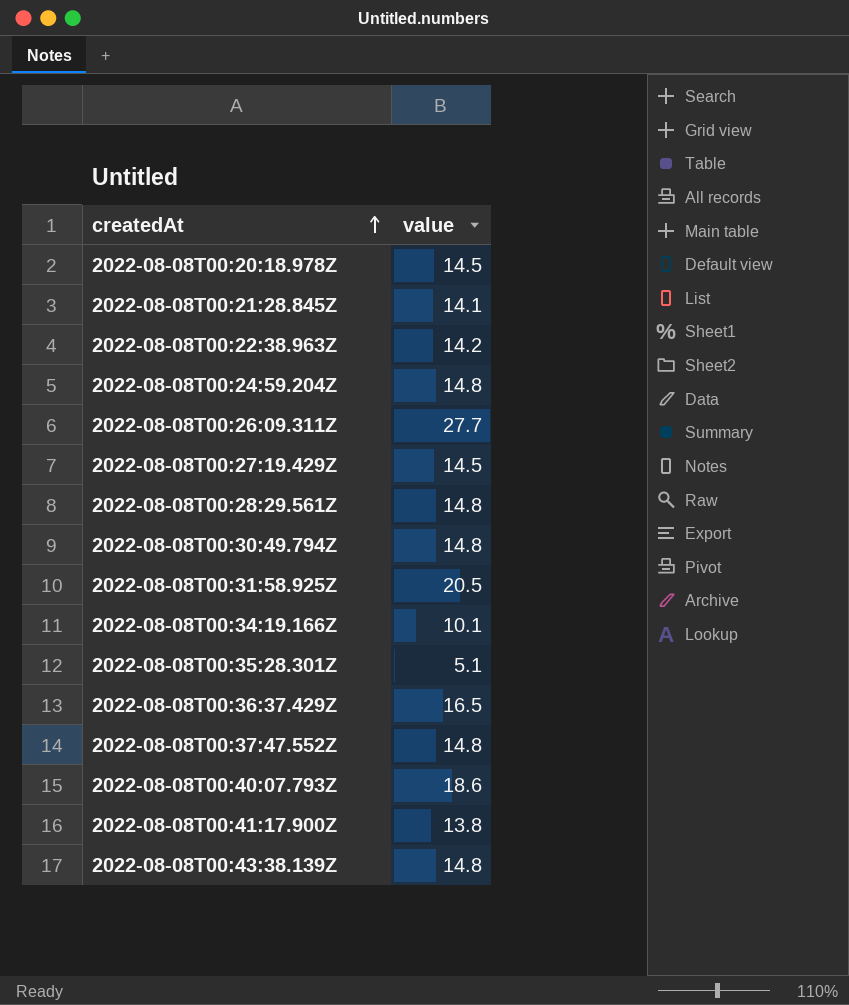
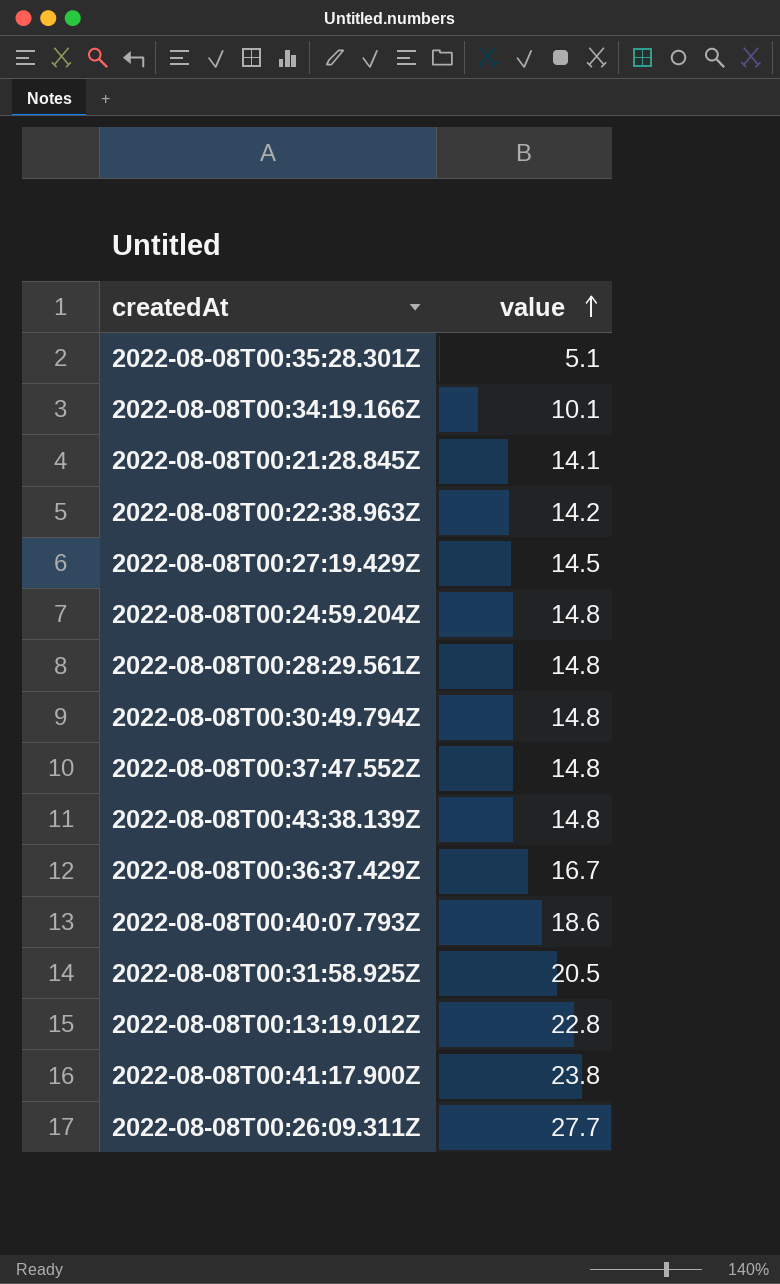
row order: createdAt ascending -> value ascending
row 2022-08-08T00:20:18.978Z: 14.5 -> none
2022-08-08T00:36:37.429Z | value: 16.5 -> 16.7
row 2022-08-08T00:13:19.012Z: none -> 22.8
2022-08-08T00:41:17.900Z | value: 13.8 -> 23.8

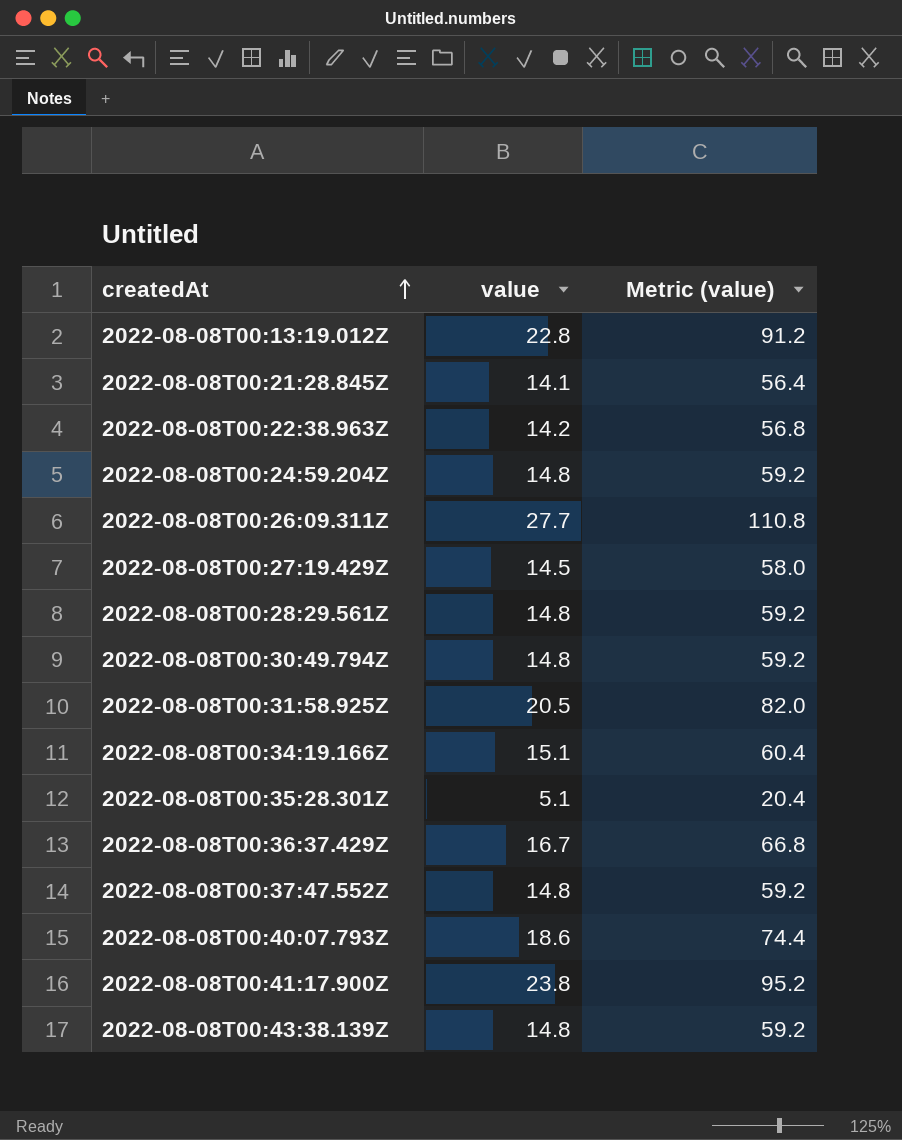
row order: value ascending -> createdAt ascending
column Metric (value) | formula: none -> [value] * 4
2022-08-08T00:34:19.166Z | value: 10.1 -> 15.1

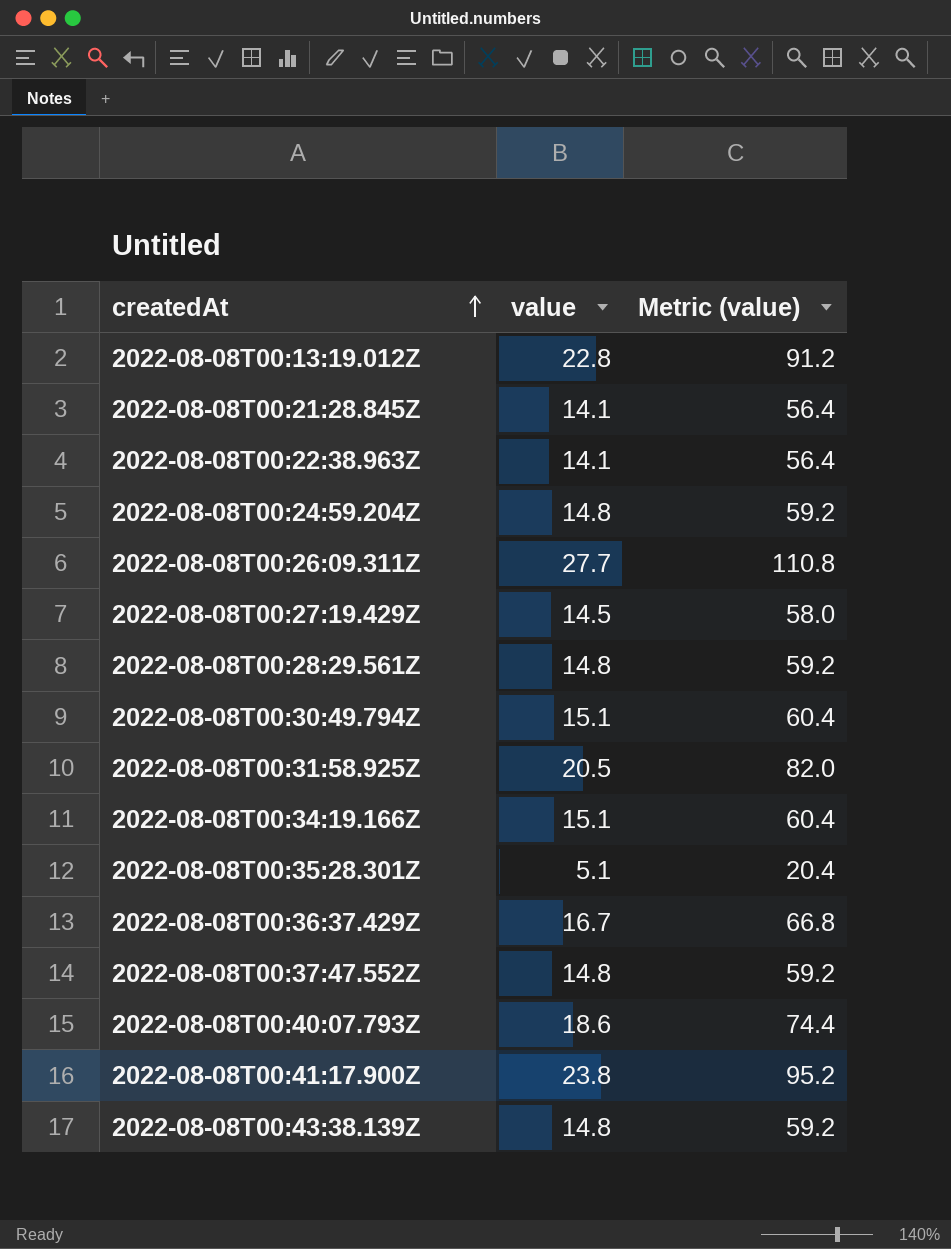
2022-08-08T00:22:38.963Z | value: 14.2 -> 14.1
2022-08-08T00:22:38.963Z | Metric (value): 56.8 -> 56.4
2022-08-08T00:30:49.794Z | value: 14.8 -> 15.1
2022-08-08T00:30:49.794Z | Metric (value): 59.2 -> 60.4

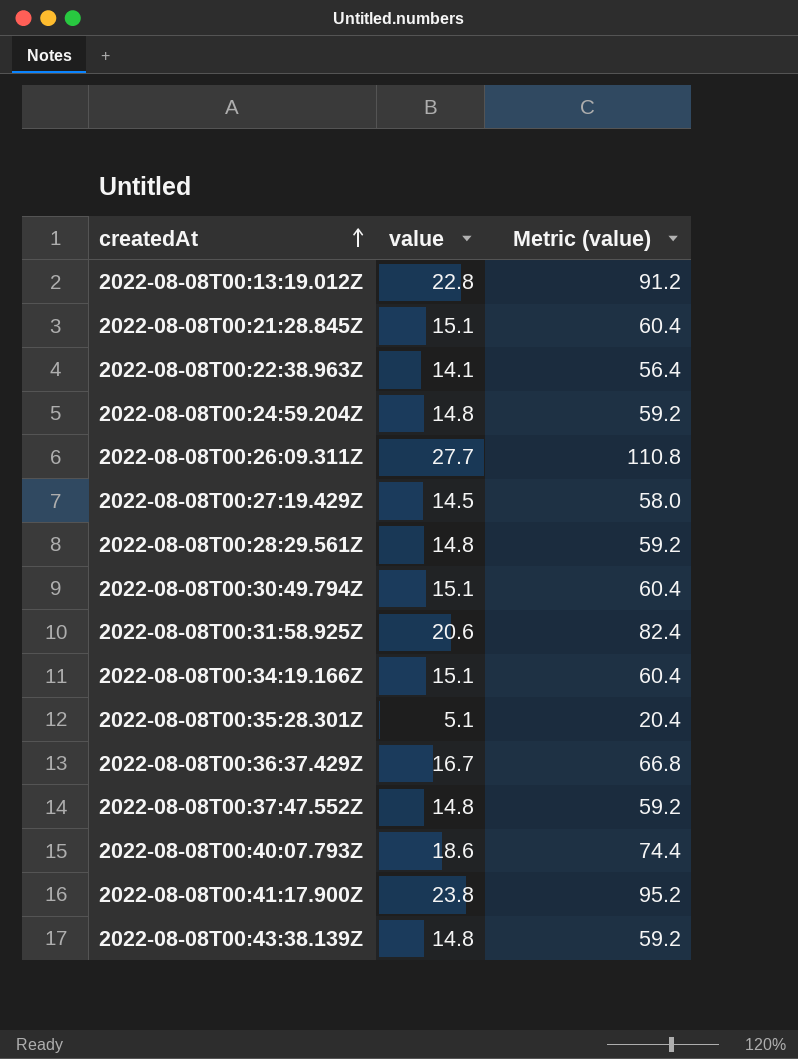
2022-08-08T00:21:28.845Z | value: 14.1 -> 15.1
2022-08-08T00:21:28.845Z | Metric (value): 56.4 -> 60.4
2022-08-08T00:31:58.925Z | value: 20.5 -> 20.6
2022-08-08T00:31:58.925Z | Metric (value): 82.0 -> 82.4

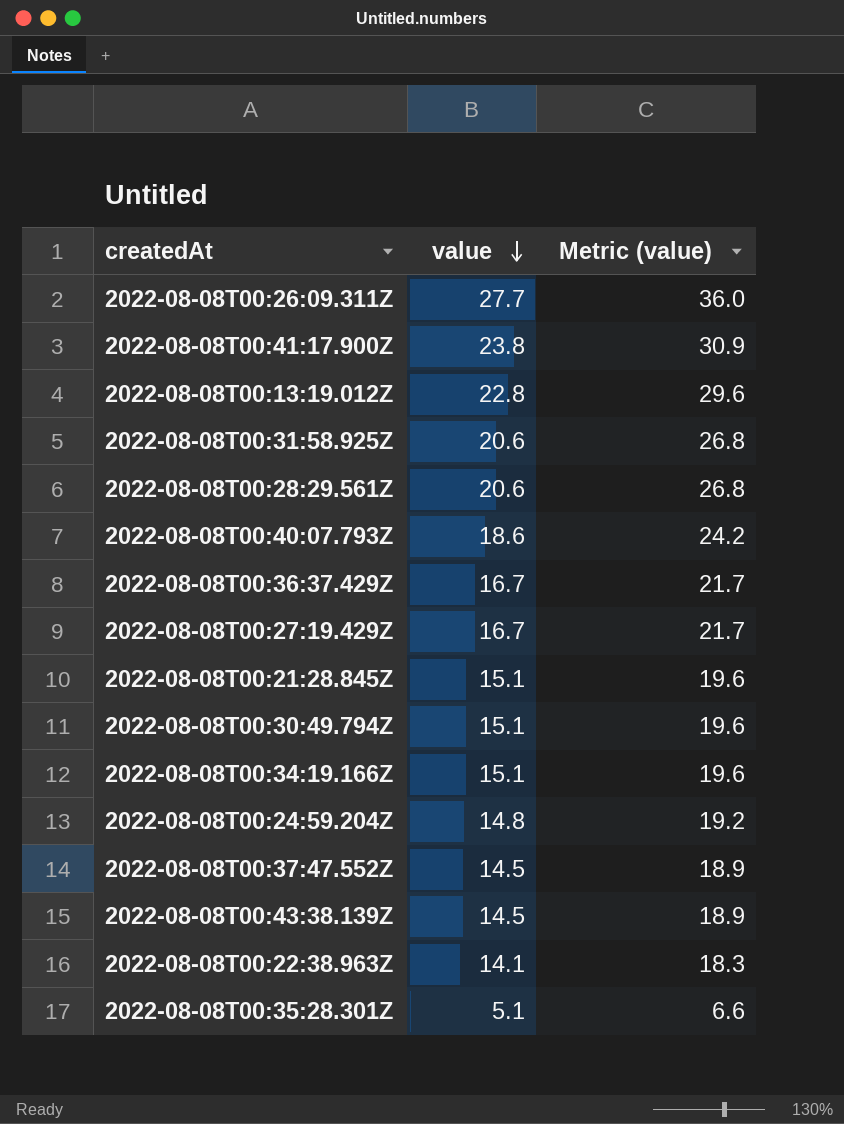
row order: createdAt ascending -> value descending
column Metric (value) | formula: [value] * 4 -> [value] * 1.3
2022-08-08T00:28:29.561Z | value: 14.8 -> 20.6
2022-08-08T00:27:19.429Z | value: 14.5 -> 16.7
2022-08-08T00:37:47.552Z | value: 14.8 -> 14.5
2022-08-08T00:43:38.139Z | value: 14.8 -> 14.5

